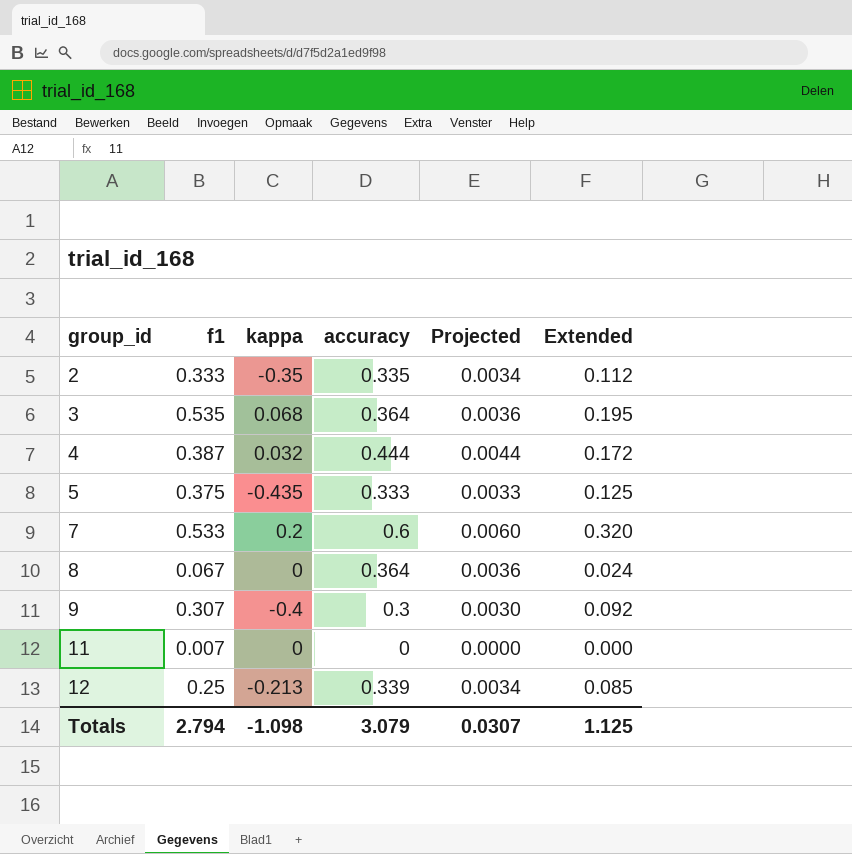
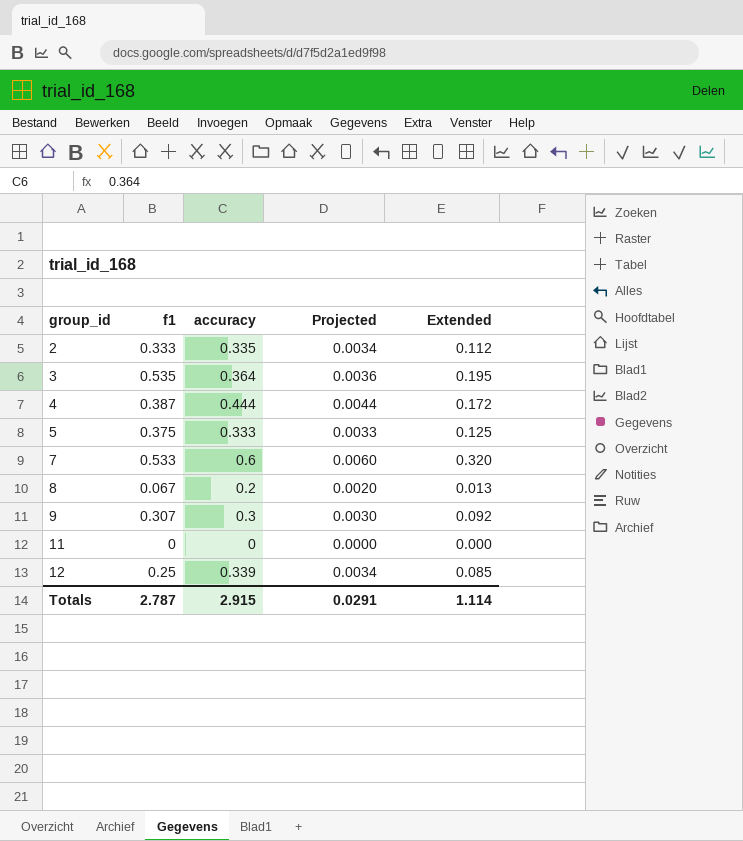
column kappa | position: 3 -> none
8 | accuracy: 0.364 -> 0.2
8 | Projected: 0.0036 -> 0.0020
8 | Extended: 0.024 -> 0.013
11 | f1: 0.007 -> 0
Totals | f1: 2.794 -> 2.787
Totals | accuracy: 3.079 -> 2.915
Totals | Projected: 0.0307 -> 0.0291
Totals | Extended: 1.125 -> 1.114

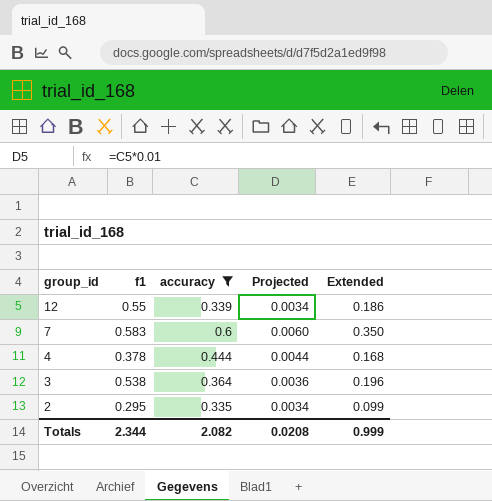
filter: none -> accuracy >= 0.335
row order: group_id ascending -> group_id descending
12 | f1: 0.25 -> 0.55
12 | Extended: 0.085 -> 0.186
7 | f1: 0.533 -> 0.583
7 | Extended: 0.320 -> 0.350
4 | f1: 0.387 -> 0.378
4 | Extended: 0.172 -> 0.168
3 | f1: 0.535 -> 0.538
3 | Extended: 0.195 -> 0.196
2 | f1: 0.333 -> 0.295
2 | Extended: 0.112 -> 0.099
Totals | f1: 2.787 -> 2.344
Totals | accuracy: 2.915 -> 2.082
Totals | Projected: 0.0291 -> 0.0208
Totals | Extended: 1.114 -> 0.999

